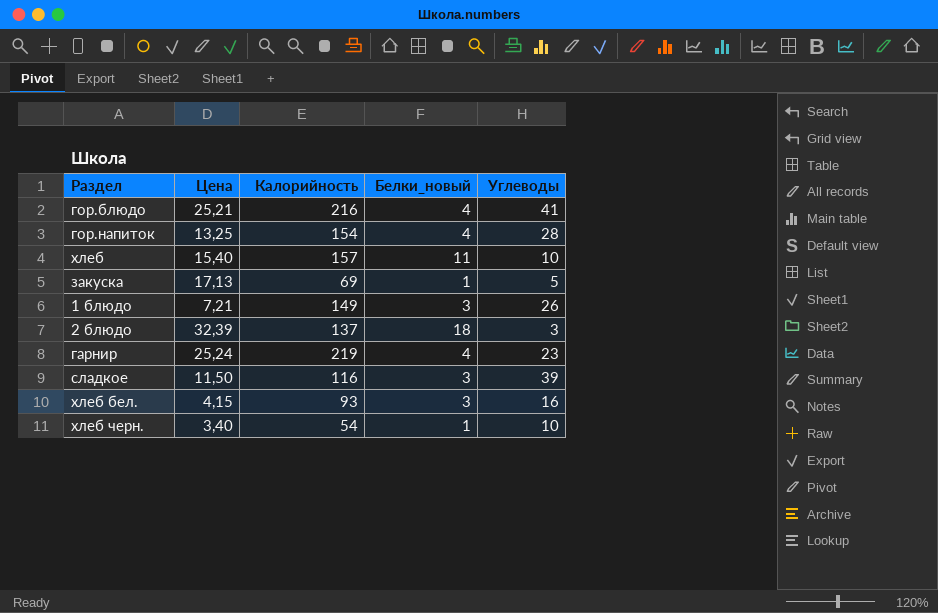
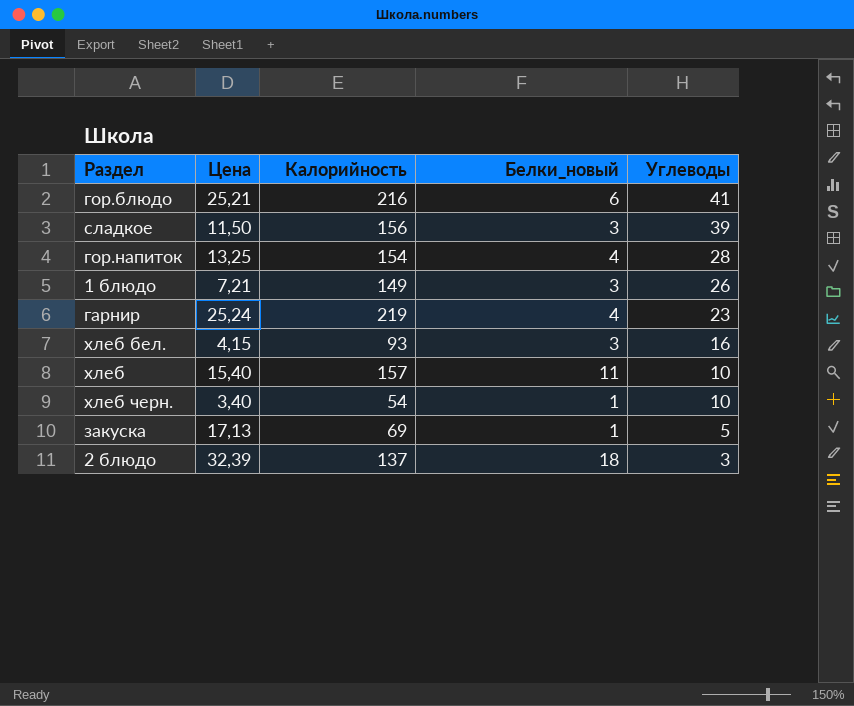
row order: none -> Углеводы descending
гор.блюдо | Белки_новый: 4 -> 6
сладкое | Калорийность: 116 -> 156

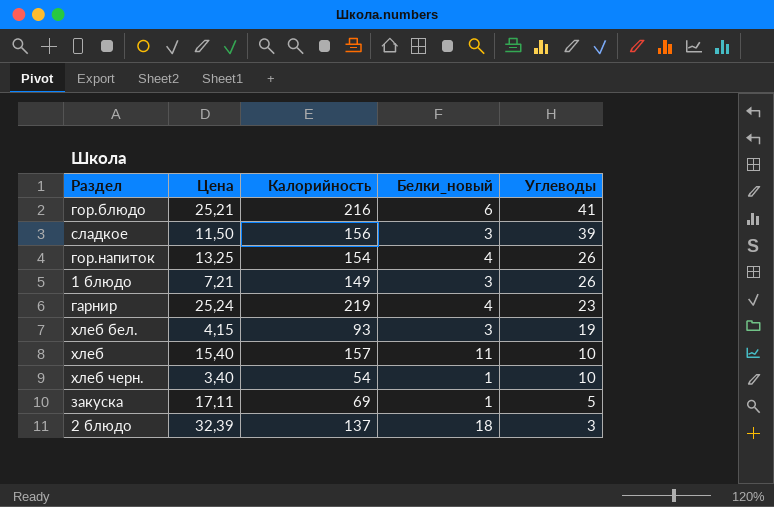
гор.напиток | Углеводы: 28 -> 26
хлеб бел. | Углеводы: 16 -> 19
закуска | Цена: 17,13 -> 17,11

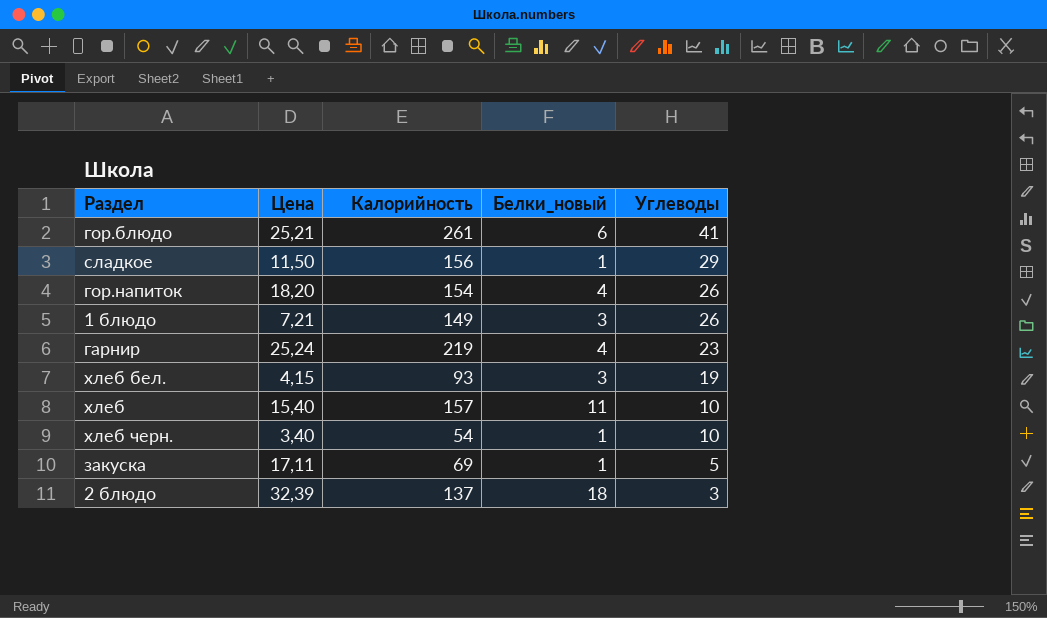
гор.блюдо | Калорийность: 216 -> 261
сладкое | Белки_новый: 3 -> 1
сладкое | Углеводы: 39 -> 29
гор.напиток | Цена: 13,25 -> 18,20

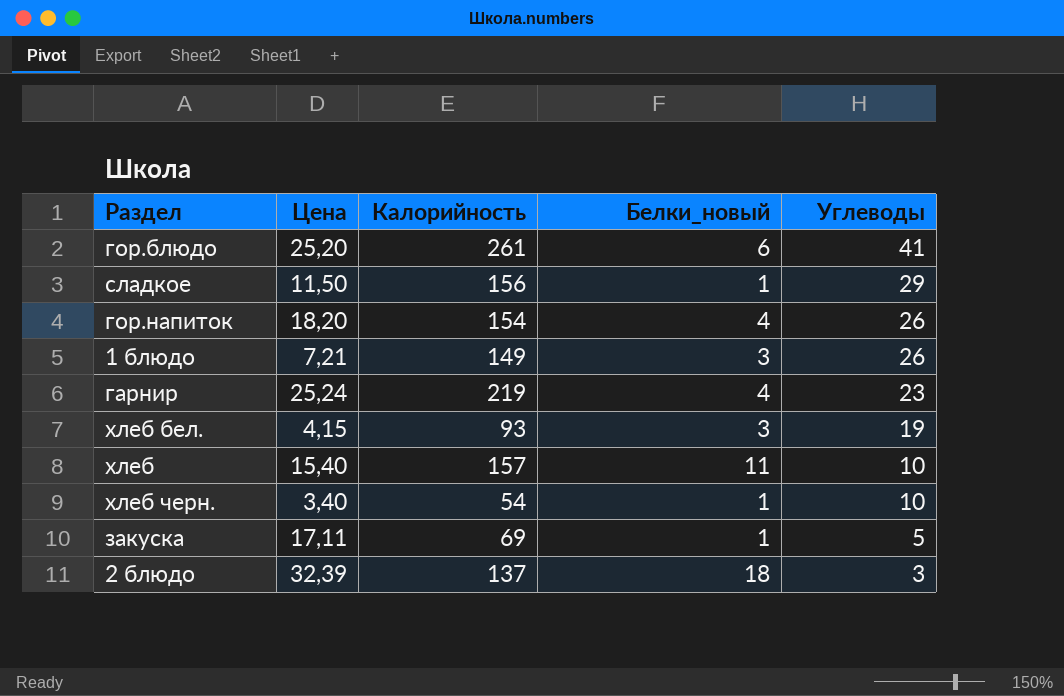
гор.блюдо | Цена: 25,21 -> 25,20

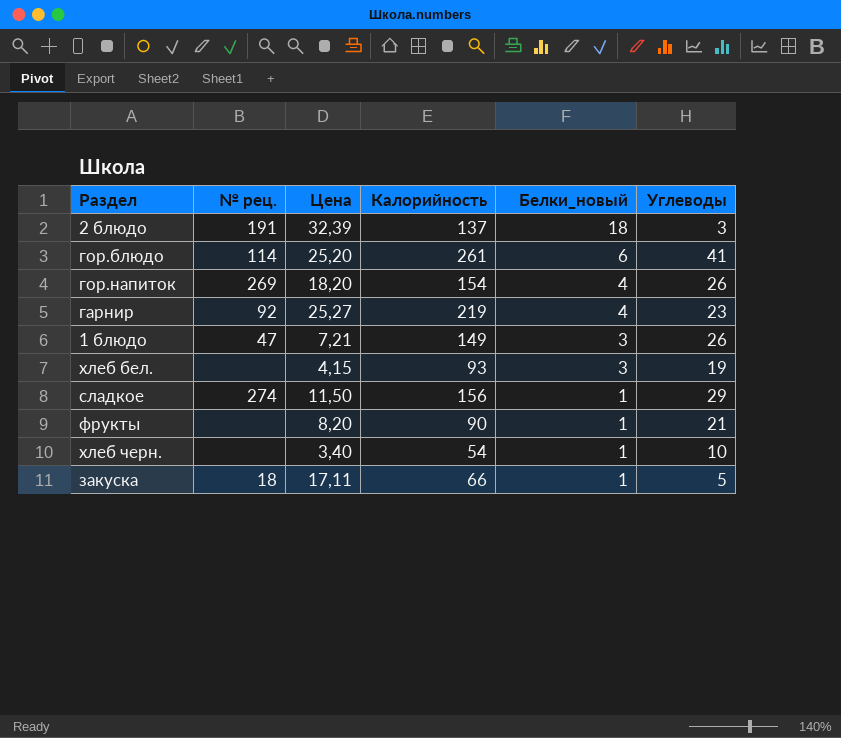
row order: Углеводы descending -> Белки_новый descending
column № рец. | position: none -> 2
row хлеб: 15,40 | 157 | 11 | 10 -> none
гарнир | Цена: 25,24 -> 25,27
row фрукты: none -> none | 8,20 | 90 | 1 | 21
закуска | Калорийность: 69 -> 66

